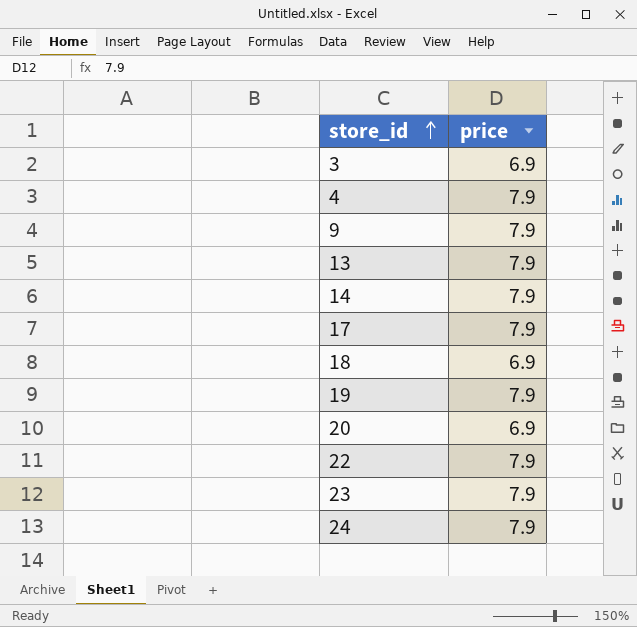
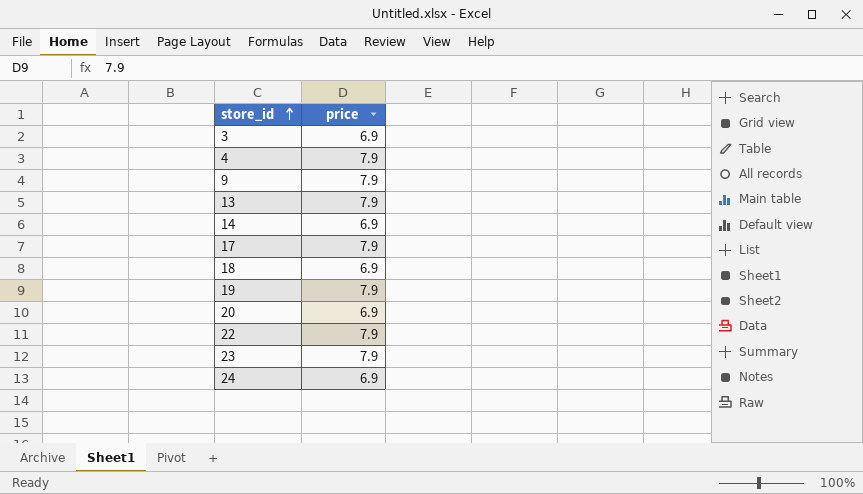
14 | price: 7.9 -> 6.9
24 | price: 7.9 -> 6.9

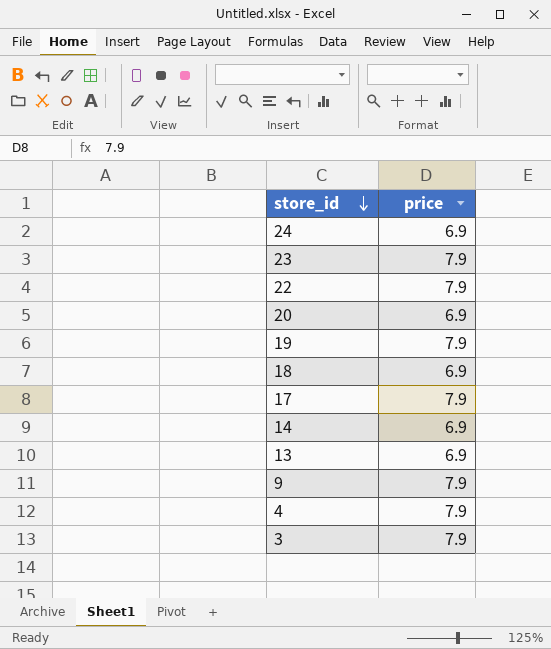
row order: store_id ascending -> store_id descending
13 | price: 7.9 -> 6.9
3 | price: 6.9 -> 7.9

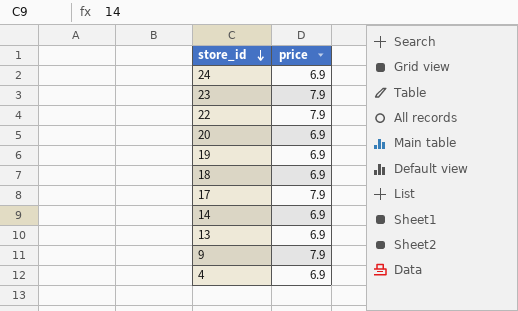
row 3: 7.9 -> none
19 | price: 7.9 -> 6.9
4 | price: 7.9 -> 6.9

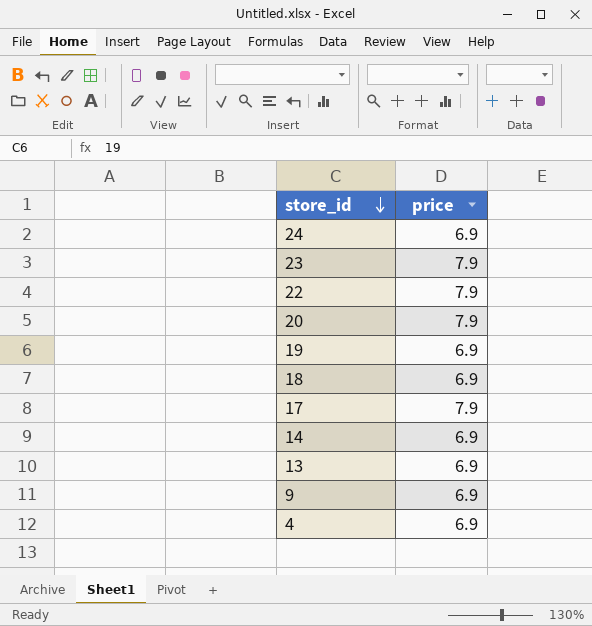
20 | price: 6.9 -> 7.9
9 | price: 7.9 -> 6.9

